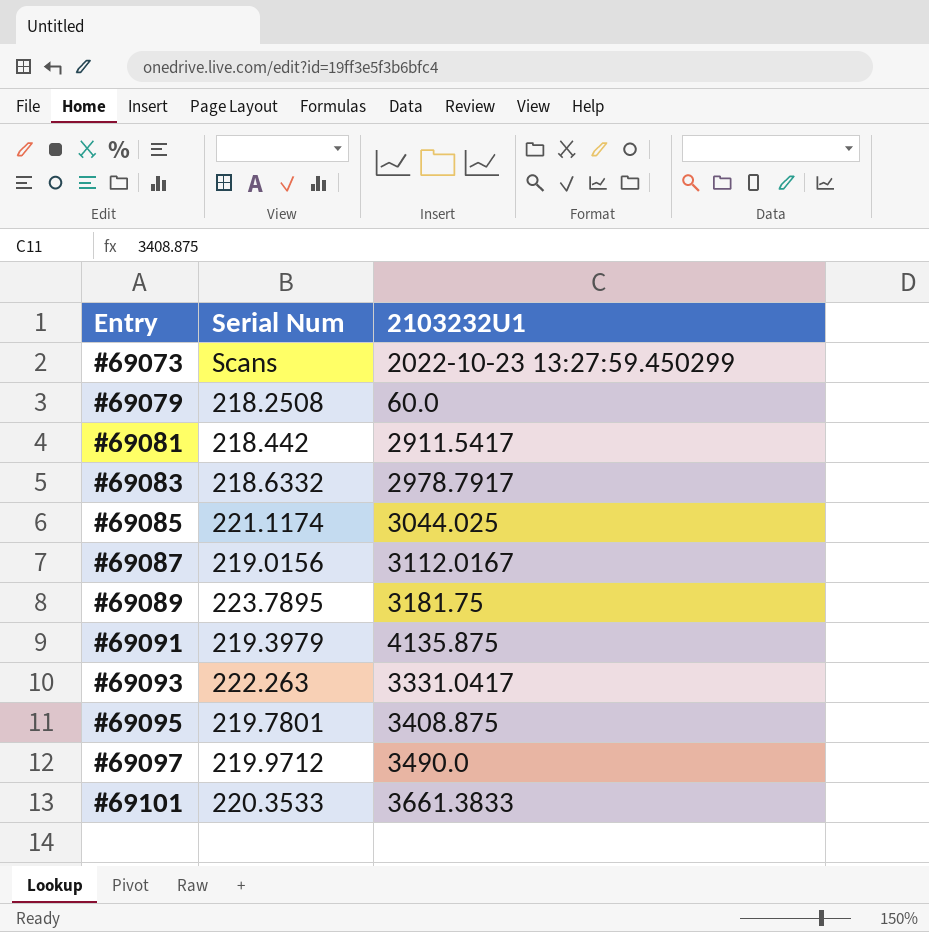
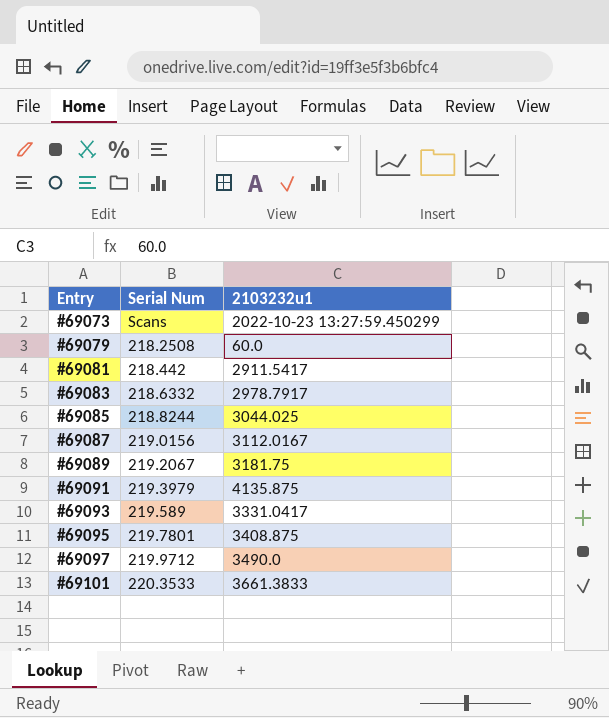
column name: 2103232U1 -> 2103232u1
#69085 | Serial Num: 221.1174 -> 218.8244
#69089 | Serial Num: 223.7895 -> 219.2067
#69093 | Serial Num: 222.263 -> 219.589

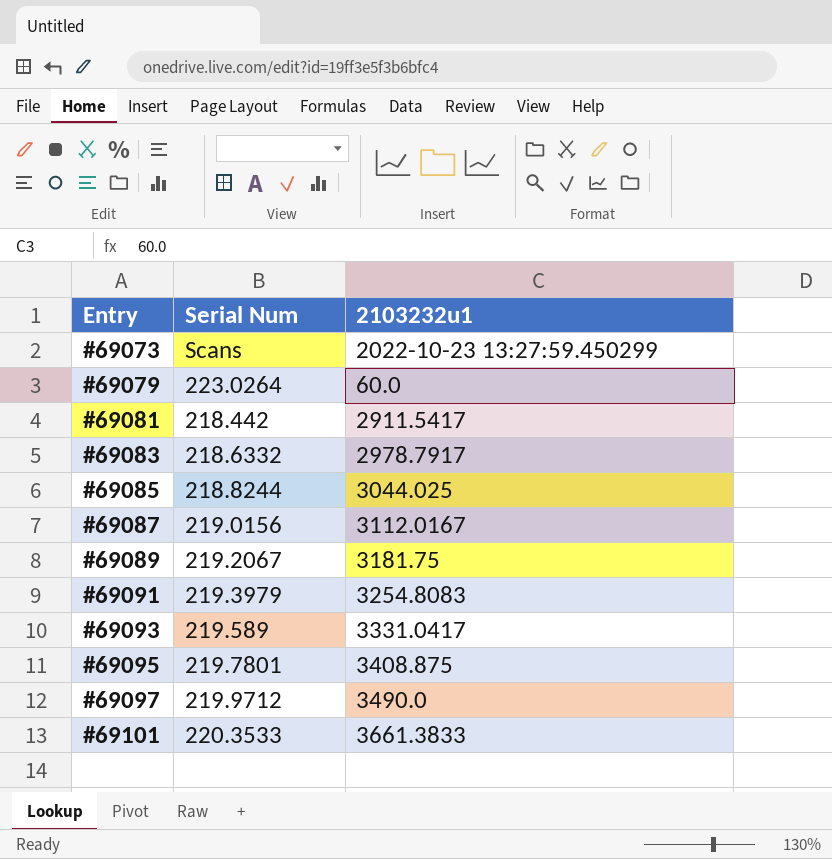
#69079 | Serial Num: 218.2508 -> 223.0264
#69091 | 2103232u1: 4135.875 -> 3254.8083

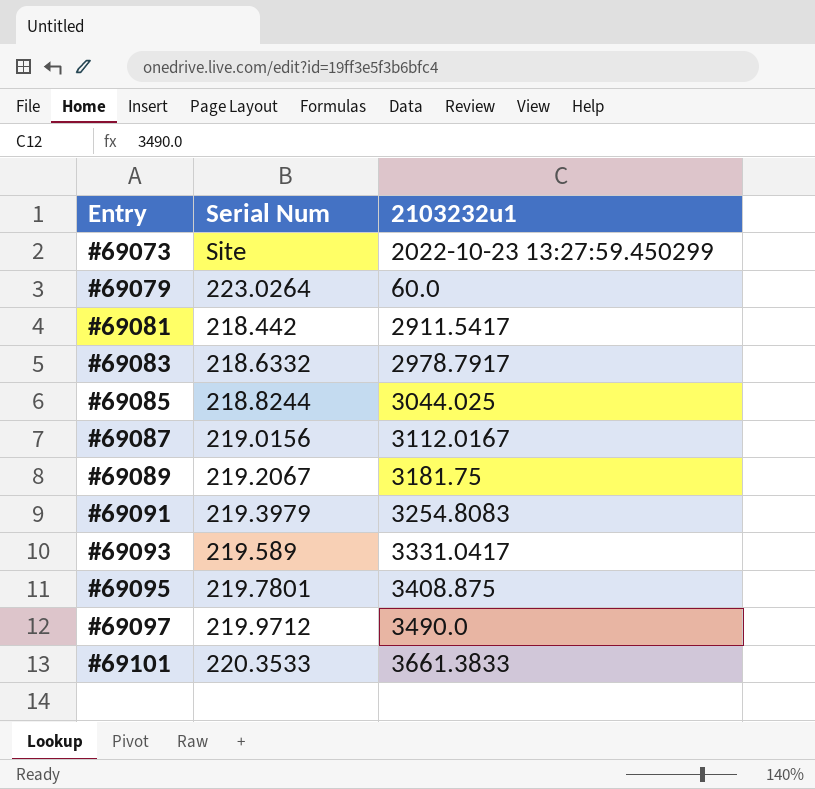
#69073 | Serial Num: Scans -> Site

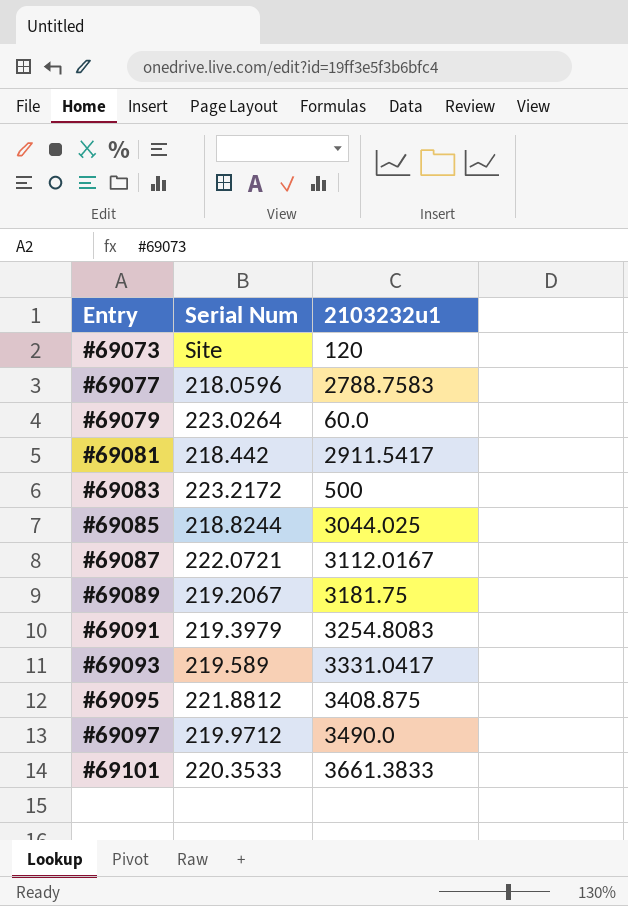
#69073 | 2103232u1: 2022-10-23 13:27:59.450299 -> 120
row #69077: none -> 218.0596 | 2788.7583
#69083 | Serial Num: 218.6332 -> 223.2172
#69083 | 2103232u1: 2978.7917 -> 500
#69087 | Serial Num: 219.0156 -> 222.0721
#69095 | Serial Num: 219.7801 -> 221.8812

